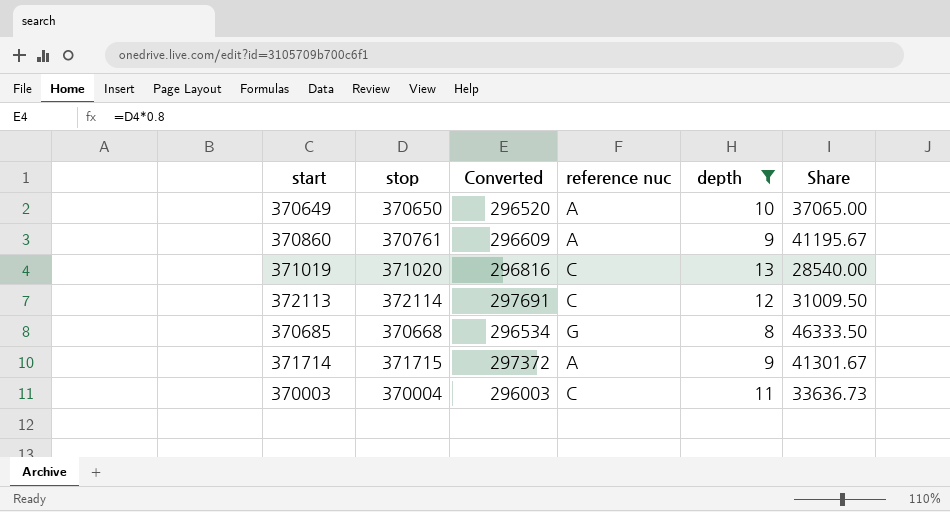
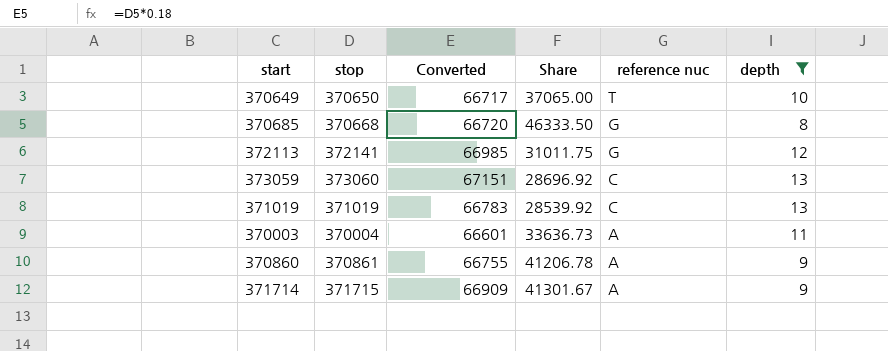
row order: none -> reference nuc descending
column Converted | formula: [stop] * 0.8 -> [stop] * 0.18
column Share | position: 6 -> 4
370649 | reference nuc: A -> T
372113 | stop: 372114 -> 372141
372113 | Share: 31009.50 -> 31011.75
372113 | reference nuc: C -> G
row 373059: none -> 373060 | 67151 | 28696.92 | C | 13
371019 | stop: 371020 -> 371019
371019 | Share: 28540.00 -> 28539.92
370003 | reference nuc: C -> A
370860 | stop: 370761 -> 370861
370860 | Share: 41195.67 -> 41206.78

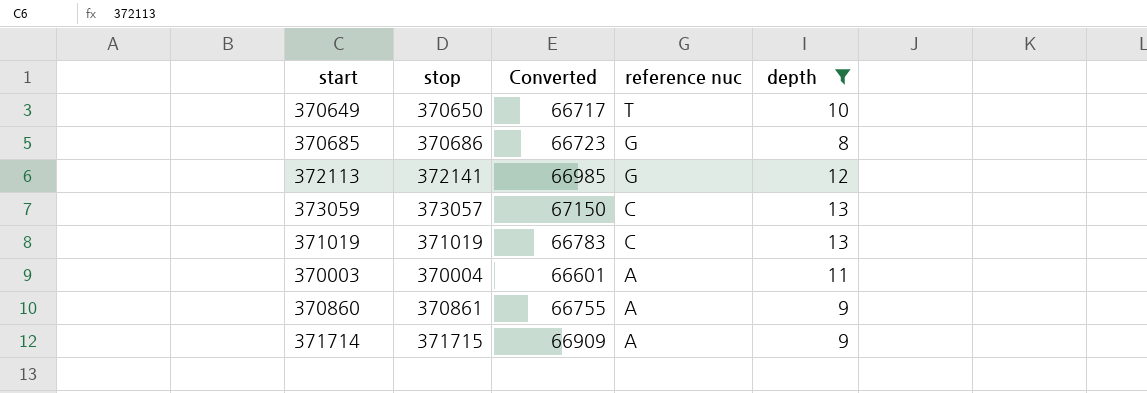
column Share | formula: [stop] / [depth] -> none
370685 | stop: 370668 -> 370686
370685 | Converted: 66720 -> 66723
373059 | stop: 373060 -> 373057
373059 | Converted: 67151 -> 67150

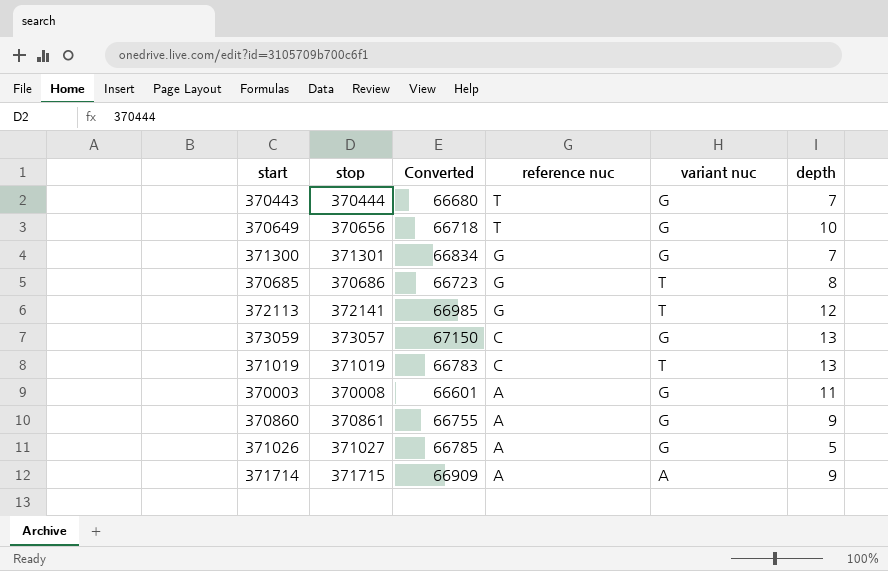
filter: depth >= 8 -> none
column variant nuc | position: none -> 5
370649 | stop: 370650 -> 370656
370649 | Converted: 66717 -> 66718
370003 | stop: 370004 -> 370008

